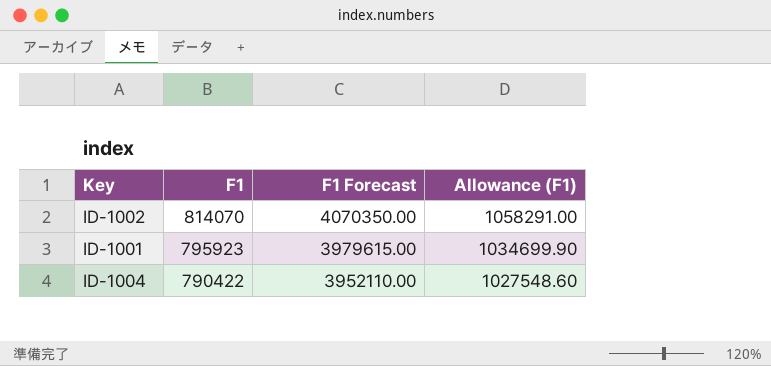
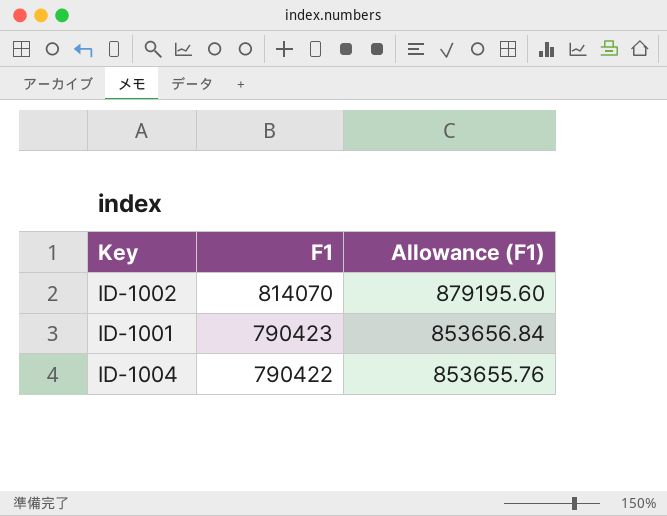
column F1 Forecast | formula: [F1] * 5 -> none
column Allowance (F1) | formula: [F1] * 1.3 -> [F1] * 1.08
ID-1001 | F1: 795923 -> 790423

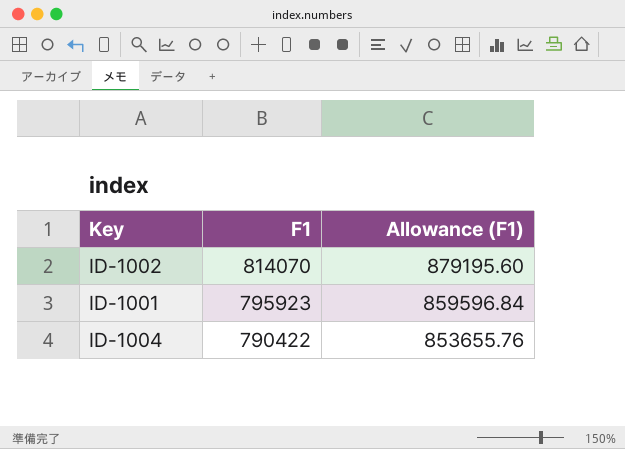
ID-1001 | F1: 790423 -> 795923
ID-1001 | Allowance (F1): 853656.84 -> 859596.84

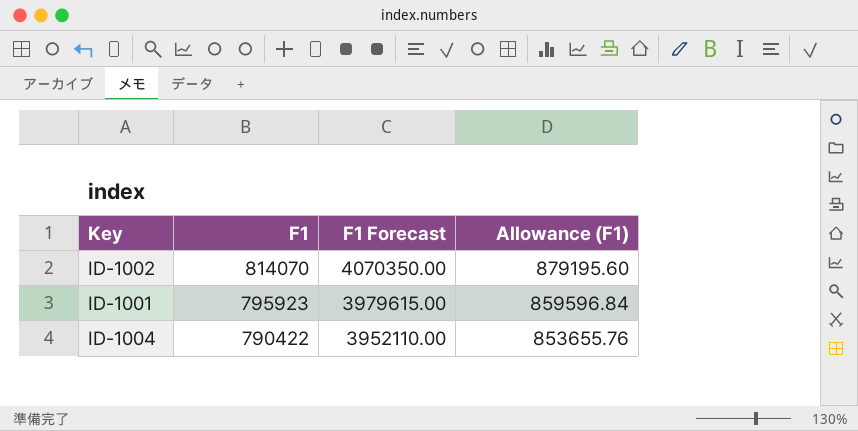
column F1 Forecast | formula: none -> [F1] * 5

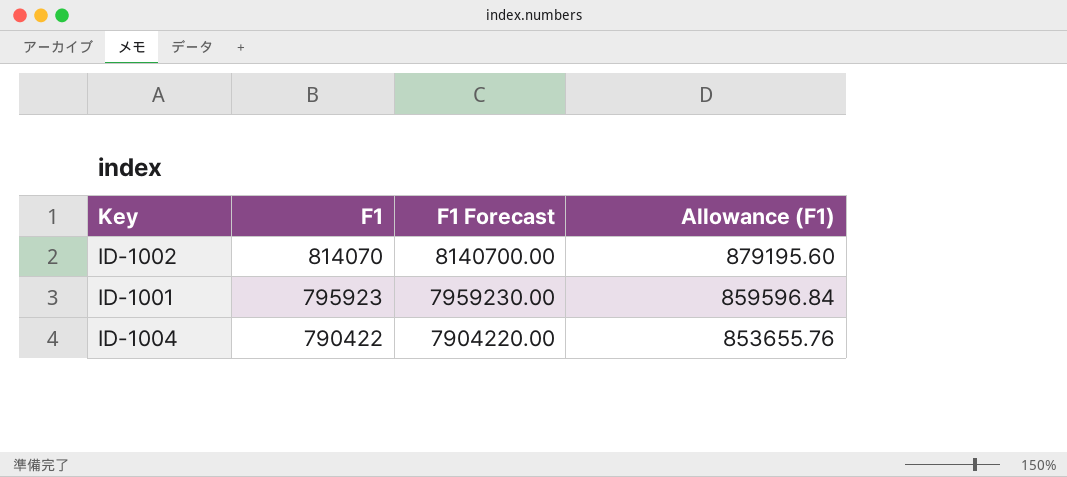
column F1 Forecast | formula: [F1] * 5 -> [F1] * 10

